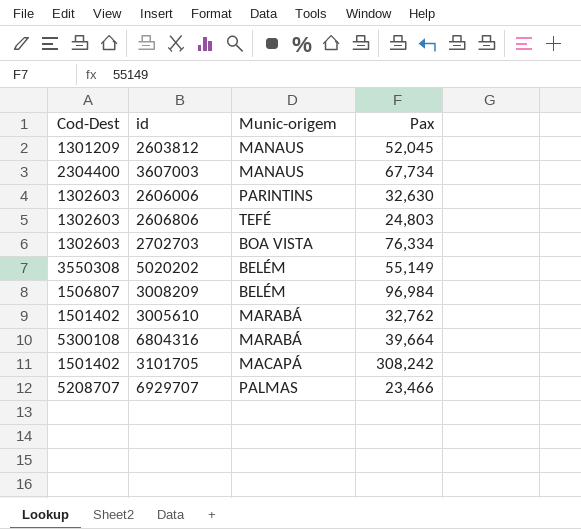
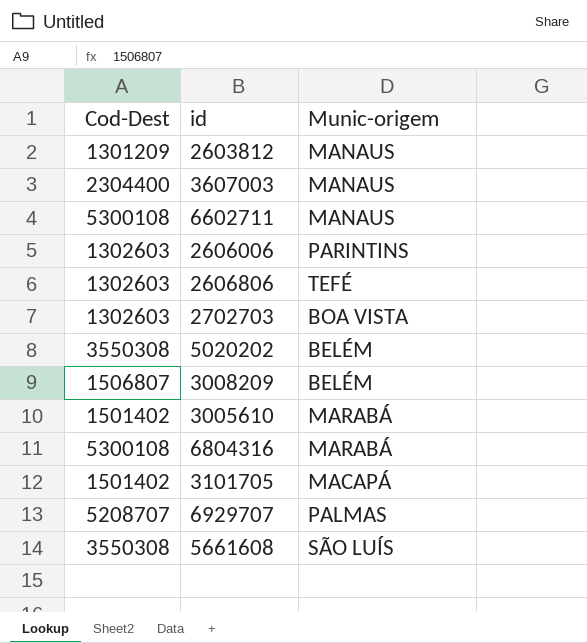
column Pax | position: 4 -> none
row 6602711: none -> 5300108 | MANAUS
row 5661608: none -> 3550308 | SÃO LUÍS

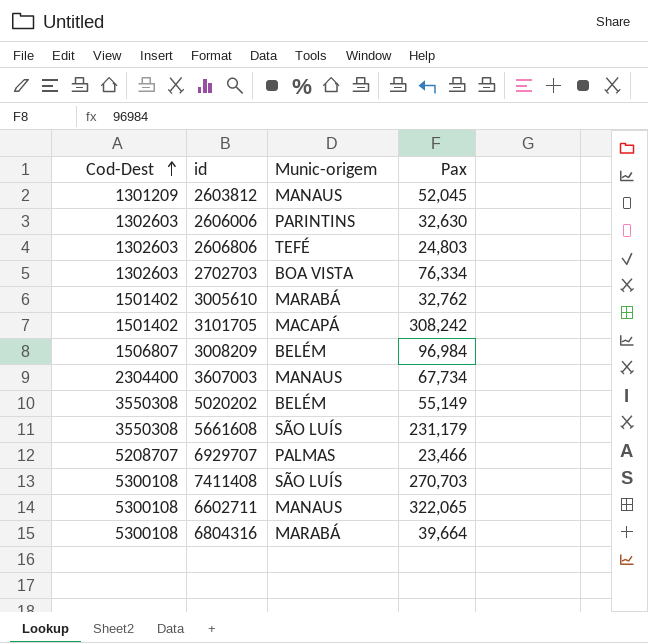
row order: none -> Cod-Dest ascending
column Pax | position: none -> 4
row 7411408: none -> 5300108 | SÃO LUÍS | 270,703

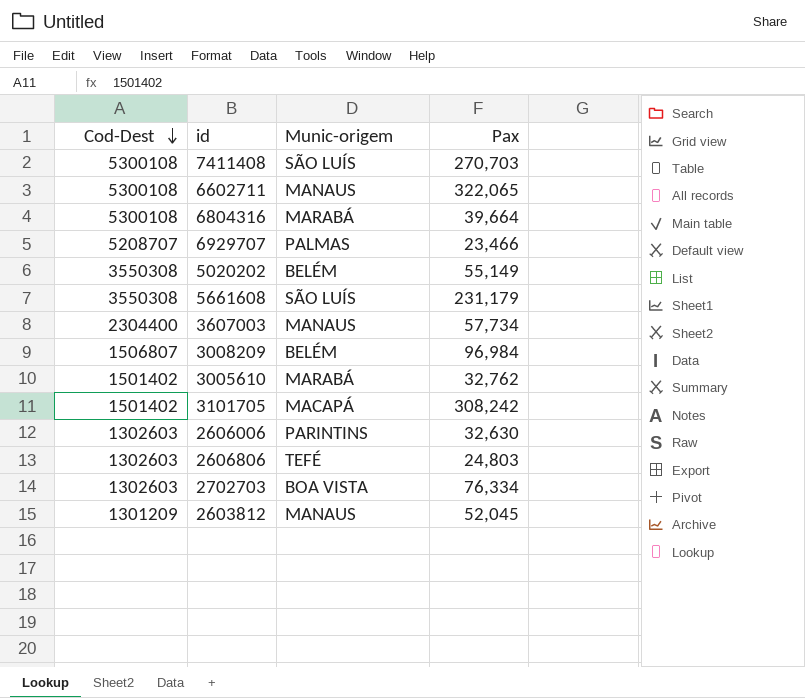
row order: Cod-Dest ascending -> Cod-Dest descending
3607003 | Pax: 67,734 -> 57,734

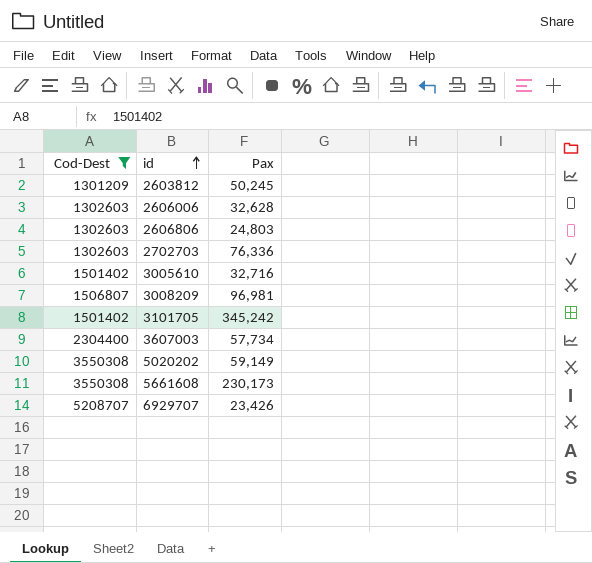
filter: none -> Cod-Dest != 5300108
row order: Cod-Dest descending -> id ascending
column Munic-origem | position: 3 -> none
2603812 | Pax: 52,045 -> 50,245
2606006 | Pax: 32,630 -> 32,628
2702703 | Pax: 76,334 -> 76,336
3005610 | Pax: 32,762 -> 32,716
3008209 | Pax: 96,984 -> 96,981
3101705 | Pax: 308,242 -> 345,242
5020202 | Pax: 55,149 -> 59,149
5661608 | Pax: 231,179 -> 230,173
6929707 | Pax: 23,466 -> 23,426

